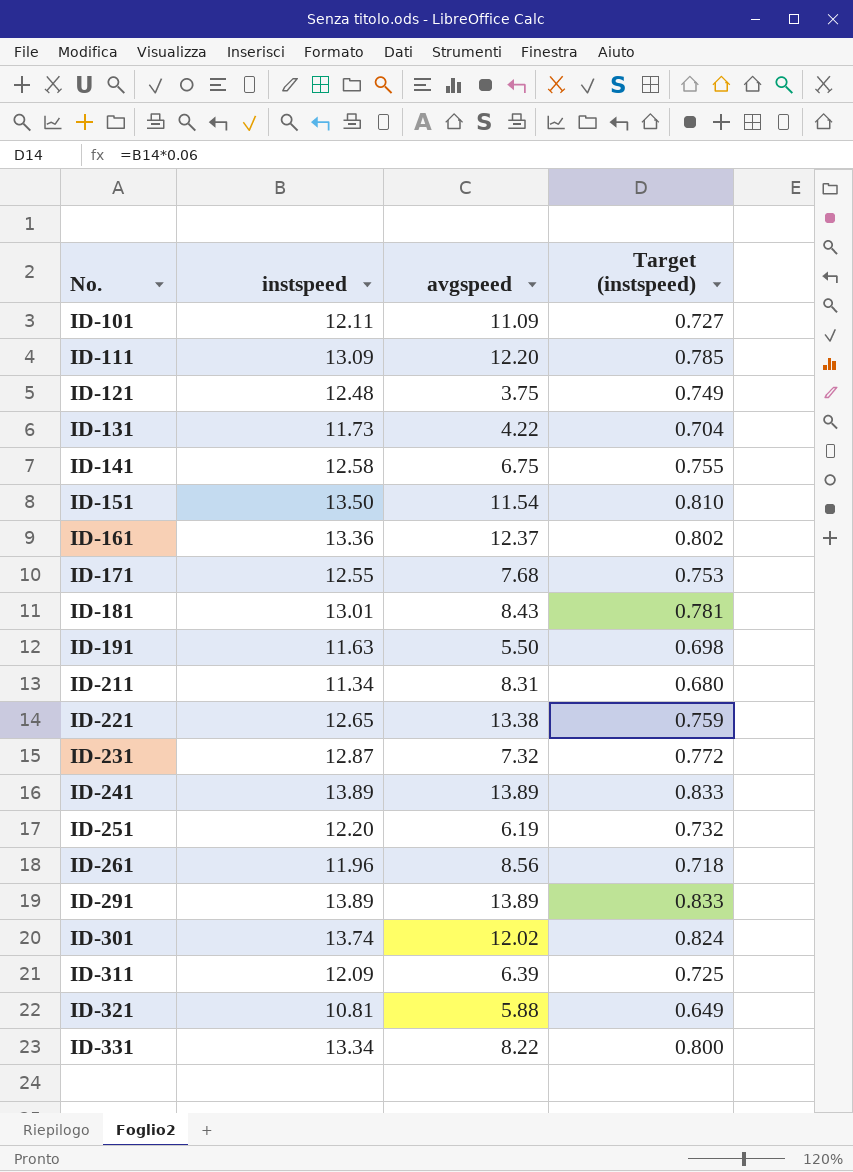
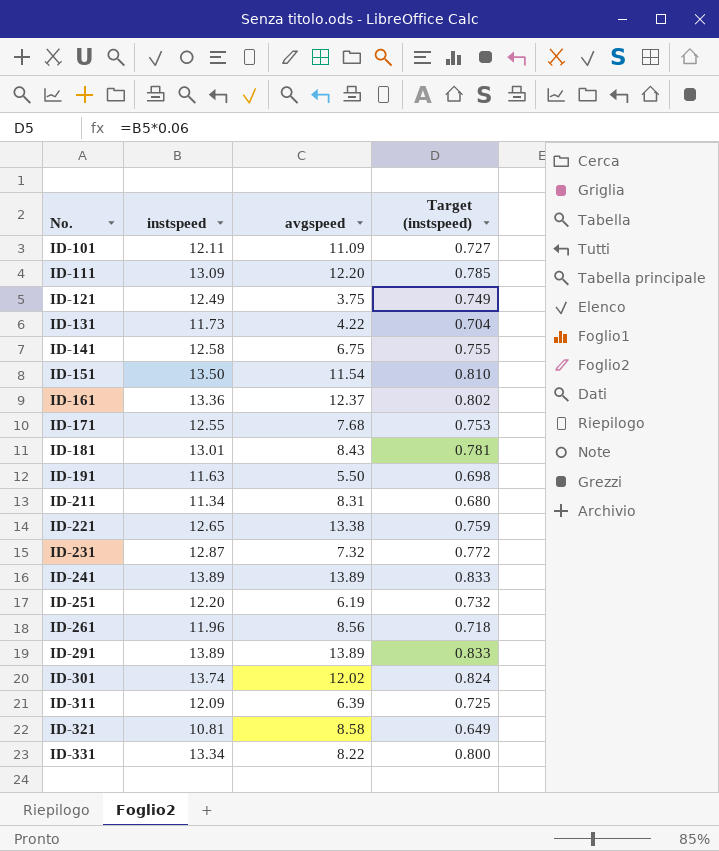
ID-121 | instspeed: 12.48 -> 12.49
ID-321 | avgspeed: 5.88 -> 8.58

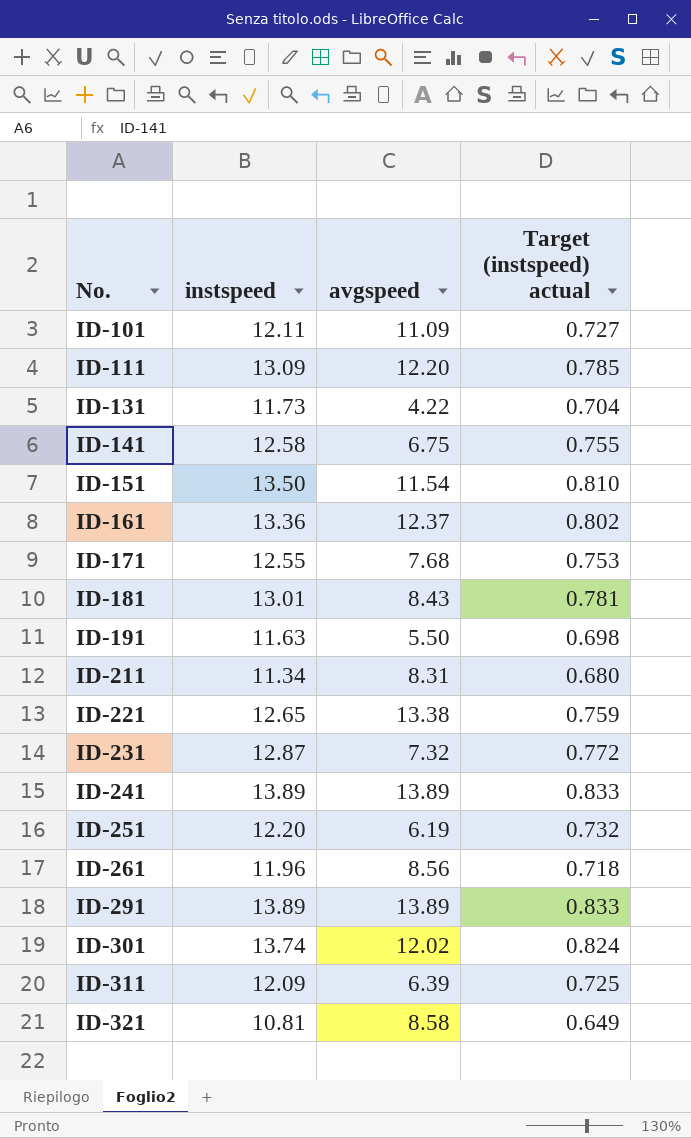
column name: Target (instspeed) -> Target (instspeed) actual
row ID-121: 12.49 | 3.75 | 0.749 -> none
row ID-331: 13.34 | 8.22 | 0.800 -> none

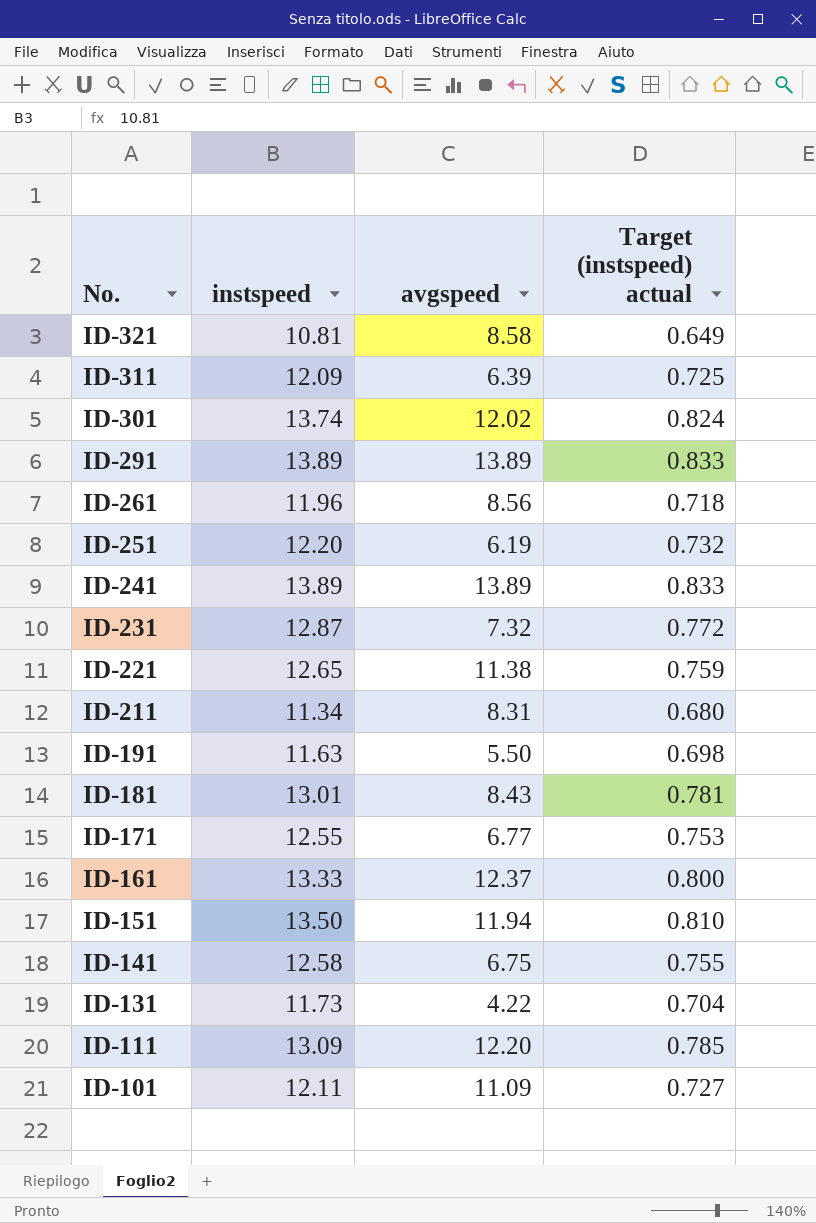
row order: No. ascending -> No. descending
ID-221 | avgspeed: 13.38 -> 11.38
ID-171 | avgspeed: 7.68 -> 6.77
ID-161 | instspeed: 13.36 -> 13.33
ID-161 | Target (instspeed) actual: 0.802 -> 0.800
ID-151 | avgspeed: 11.54 -> 11.94

